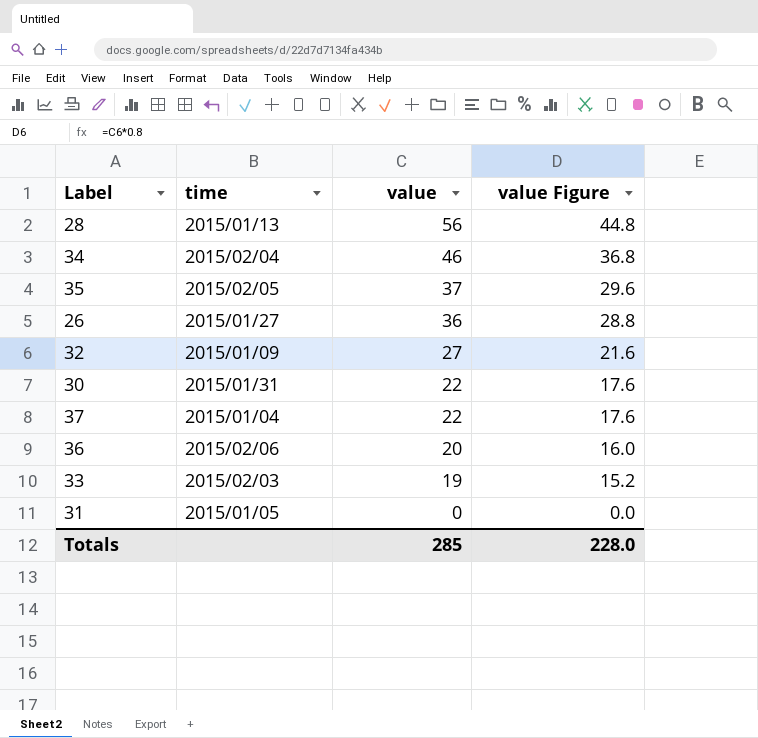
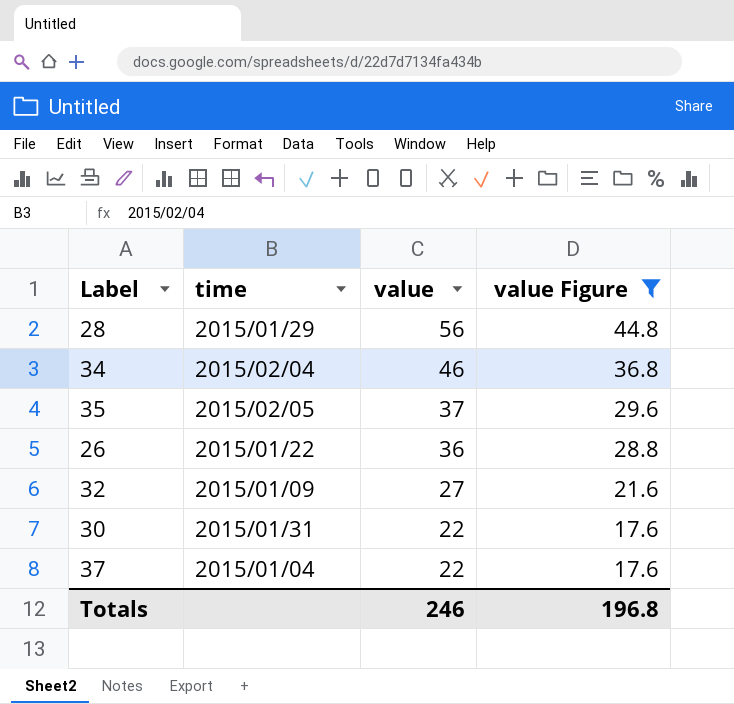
filter: none -> value Figure >= 17.6
28 | time: 2015/01/13 -> 2015/01/29
26 | time: 2015/01/27 -> 2015/01/22
Totals | value: 285 -> 246
Totals | value Figure: 228.0 -> 196.8

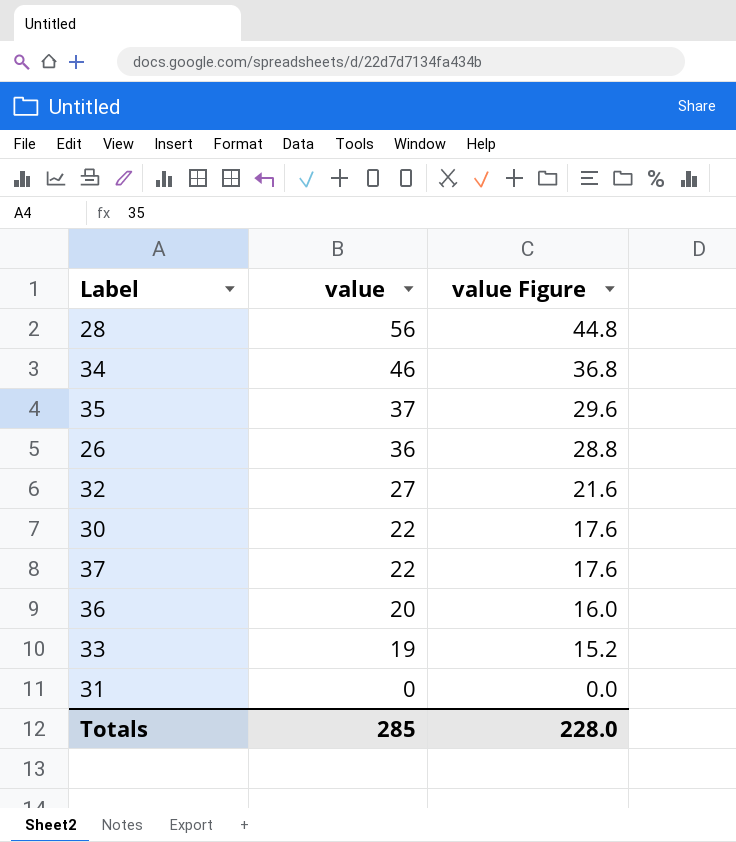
filter: value Figure >= 17.6 -> none
column time | position: 2 -> none
Totals | value: 246 -> 285
Totals | value Figure: 196.8 -> 228.0

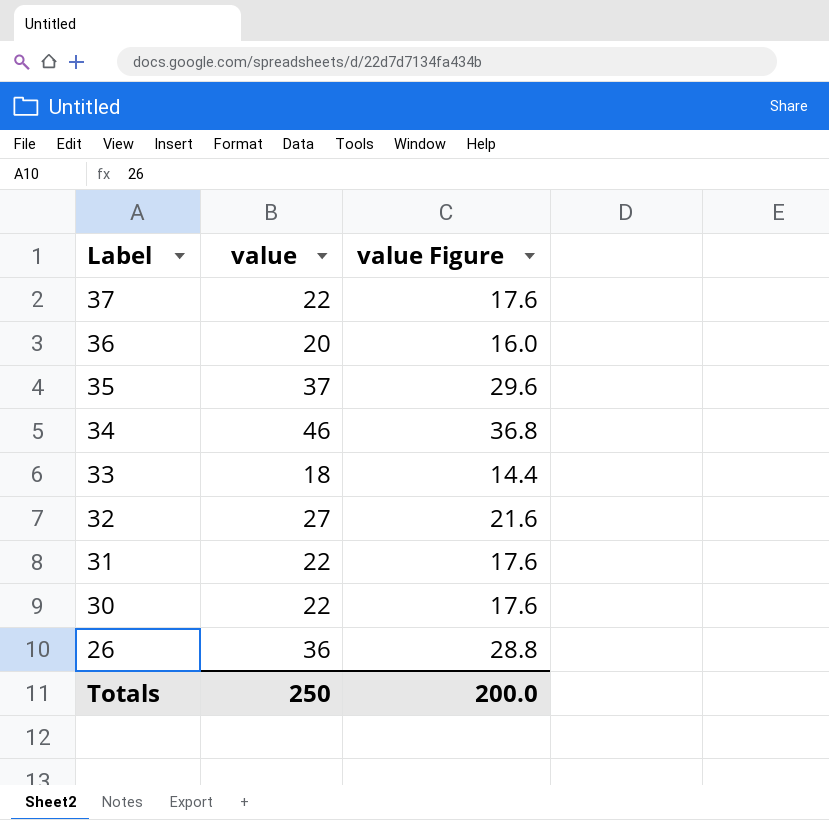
row order: value descending -> Label descending
row 28: 56 | 44.8 -> none
33 | value: 19 -> 18
33 | value Figure: 15.2 -> 14.4
31 | value: 0 -> 22
31 | value Figure: 0.0 -> 17.6
Totals | value: 285 -> 250
Totals | value Figure: 228.0 -> 200.0

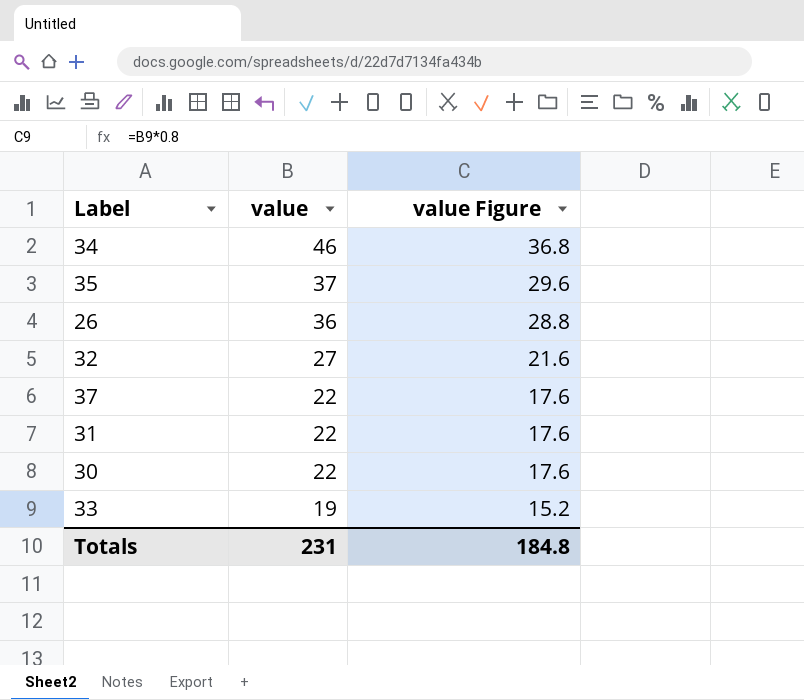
row order: Label descending -> value descending
row 36: 20 | 16.0 -> none
33 | value: 18 -> 19
33 | value Figure: 14.4 -> 15.2
Totals | value: 250 -> 231
Totals | value Figure: 200.0 -> 184.8

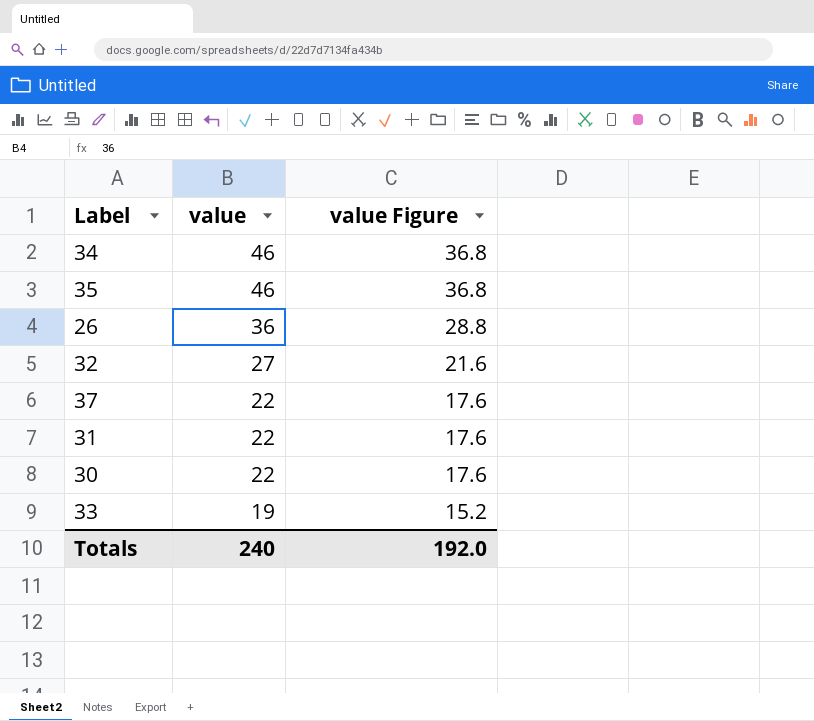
35 | value: 37 -> 46
35 | value Figure: 29.6 -> 36.8
Totals | value: 231 -> 240
Totals | value Figure: 184.8 -> 192.0

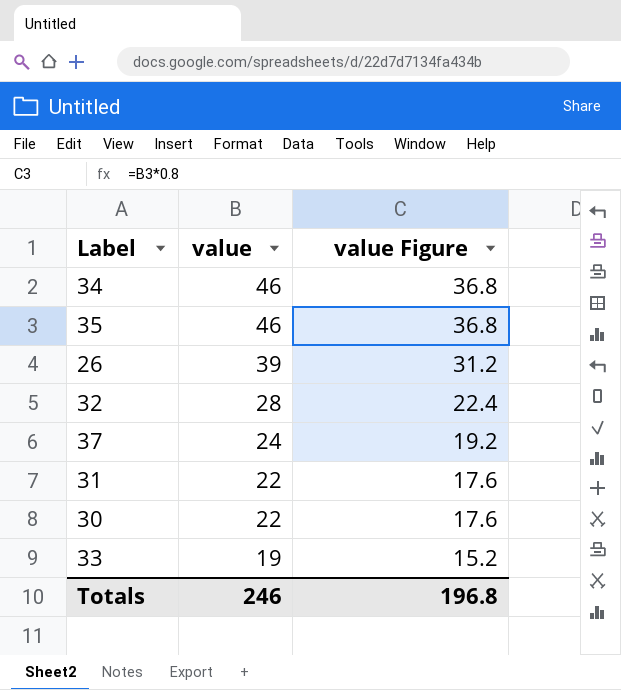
26 | value: 36 -> 39
26 | value Figure: 28.8 -> 31.2
32 | value: 27 -> 28
32 | value Figure: 21.6 -> 22.4
37 | value: 22 -> 24
37 | value Figure: 17.6 -> 19.2
Totals | value: 240 -> 246
Totals | value Figure: 192.0 -> 196.8

